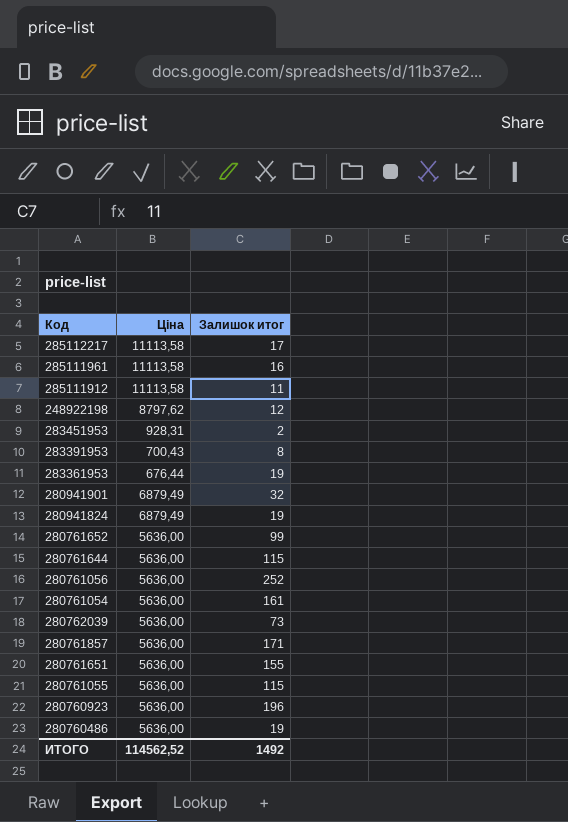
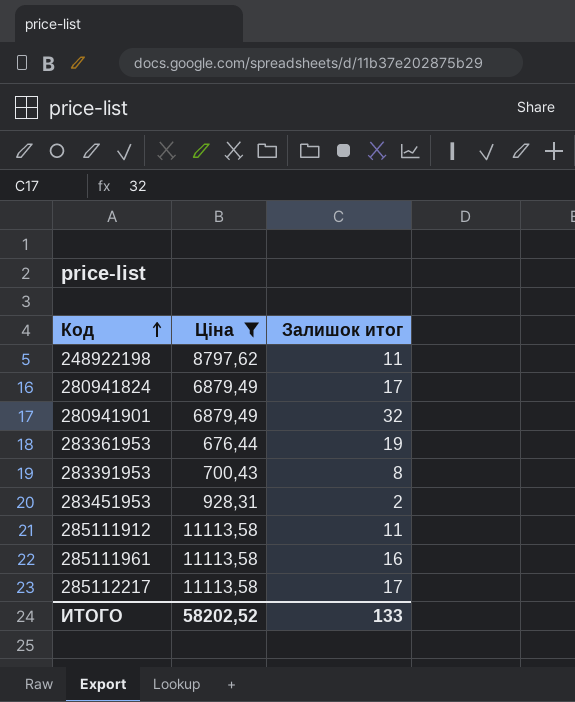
filter: none -> Ціна != 5636,00
row order: none -> Код ascending
248922198 | Залишок итог: 12 -> 11
280941824 | Залишок итог: 19 -> 17
ИТОГО | Ціна: 114562,52 -> 58202,52
ИТОГО | Залишок итог: 1492 -> 133

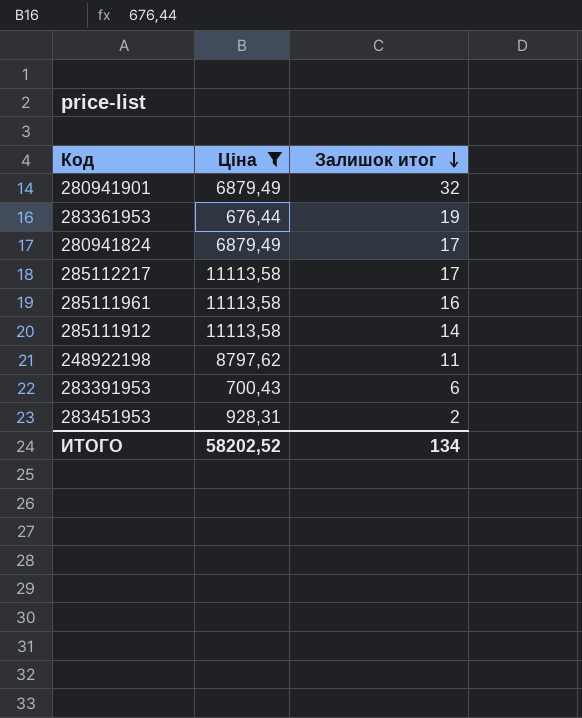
row order: Код ascending -> Залишок итог descending
285111912 | Залишок итог: 11 -> 14
283391953 | Залишок итог: 8 -> 6
ИТОГО | Залишок итог: 133 -> 134

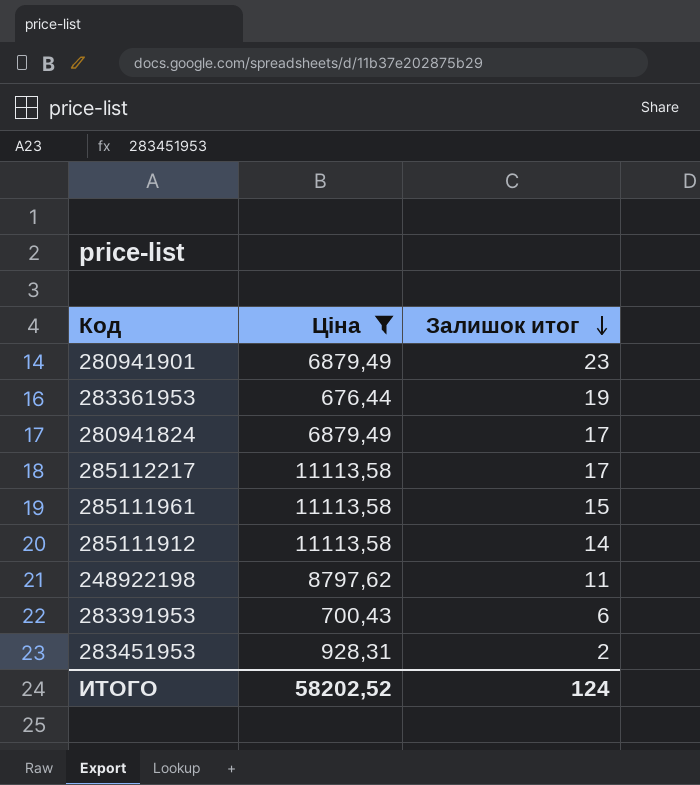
280941901 | Залишок итог: 32 -> 23
285111961 | Залишок итог: 16 -> 15
ИТОГО | Залишок итог: 134 -> 124

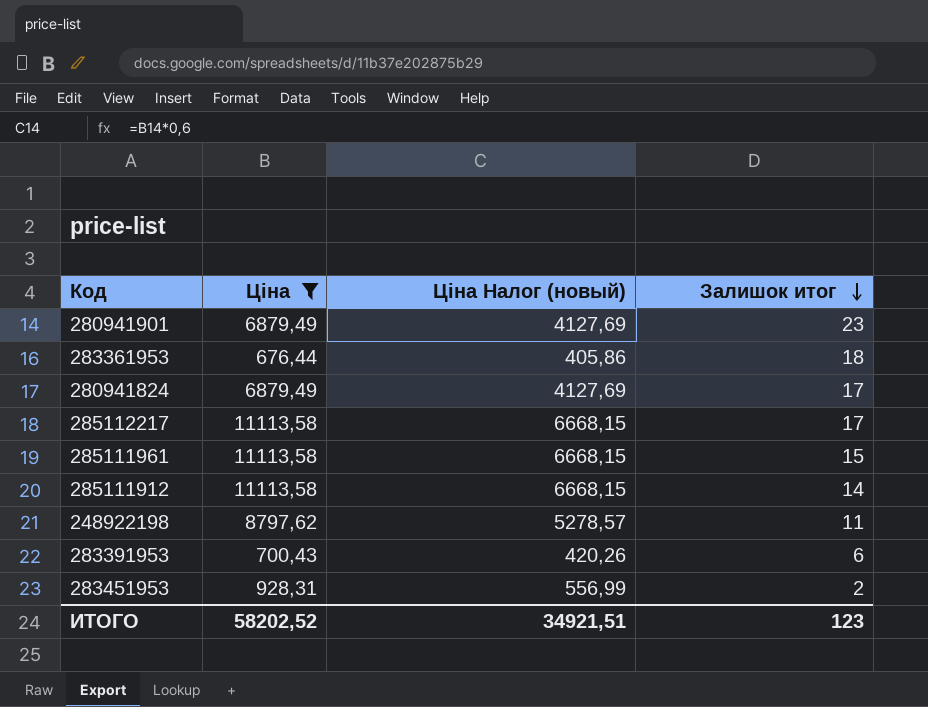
column Ціна Налог (новый) | formula: none -> [Ціна] * 0,6
283361953 | Залишок итог: 19 -> 18
ИТОГО | Залишок итог: 124 -> 123

